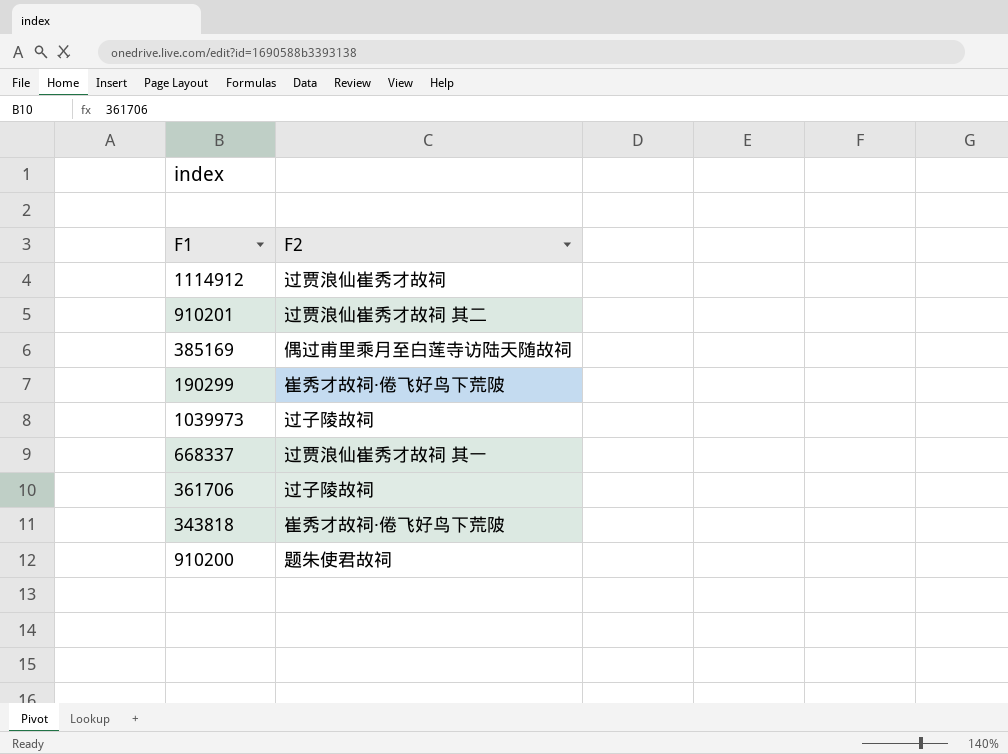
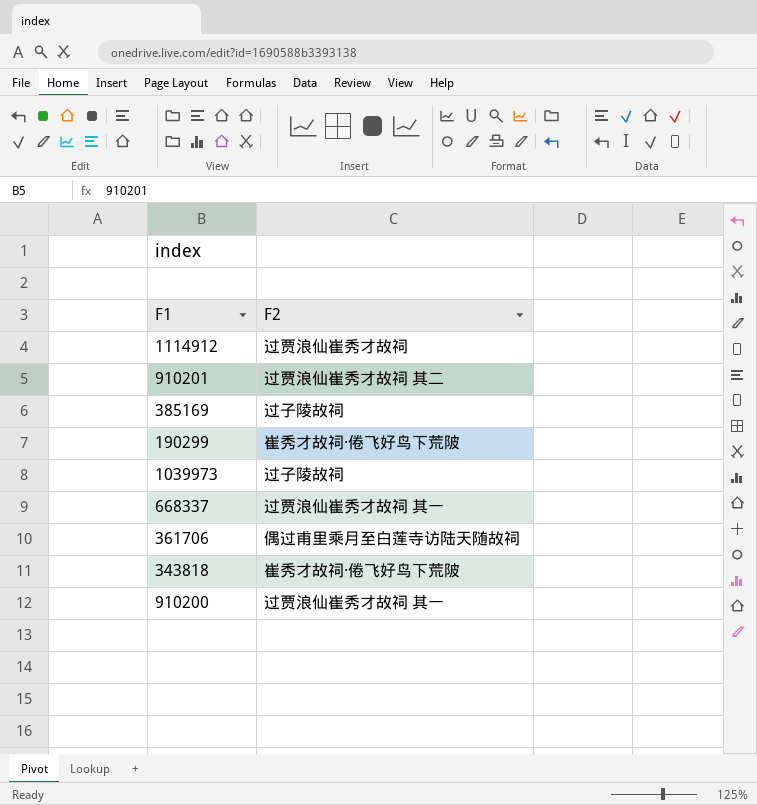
385169 | F2: 偶过甫里乘月至白莲寺访陆天随故祠 -> 过子陵故祠
361706 | F2: 过子陵故祠 -> 偶过甫里乘月至白莲寺访陆天随故祠
910200 | F2: 题朱使君故祠 -> 过贾浪仙崔秀才故祠 其一

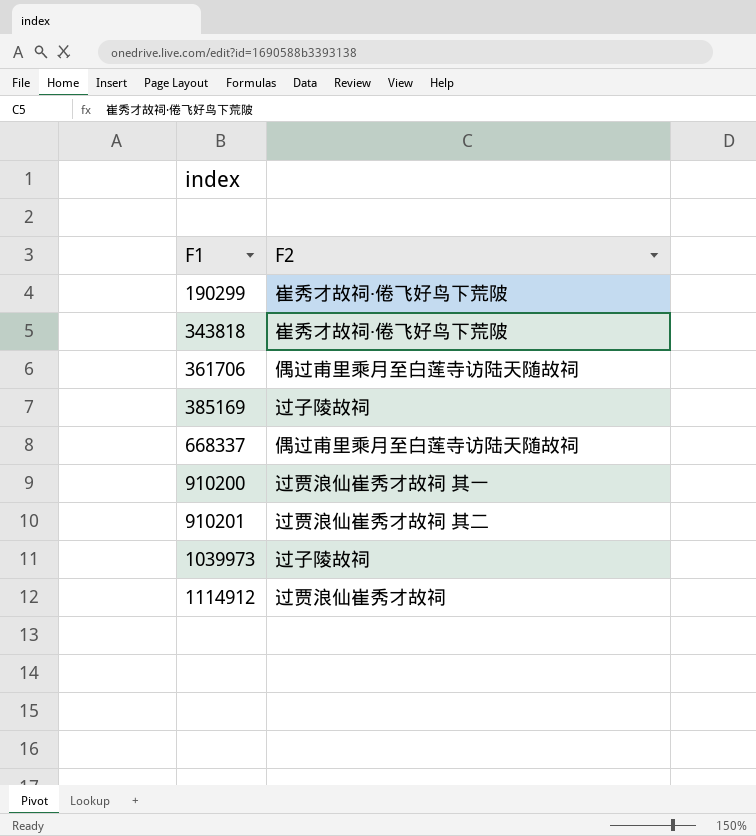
row order: none -> F1 ascending
668337 | F2: 过贾浪仙崔秀才故祠 其一 -> 偶过甫里乘月至白莲寺访陆天随故祠

